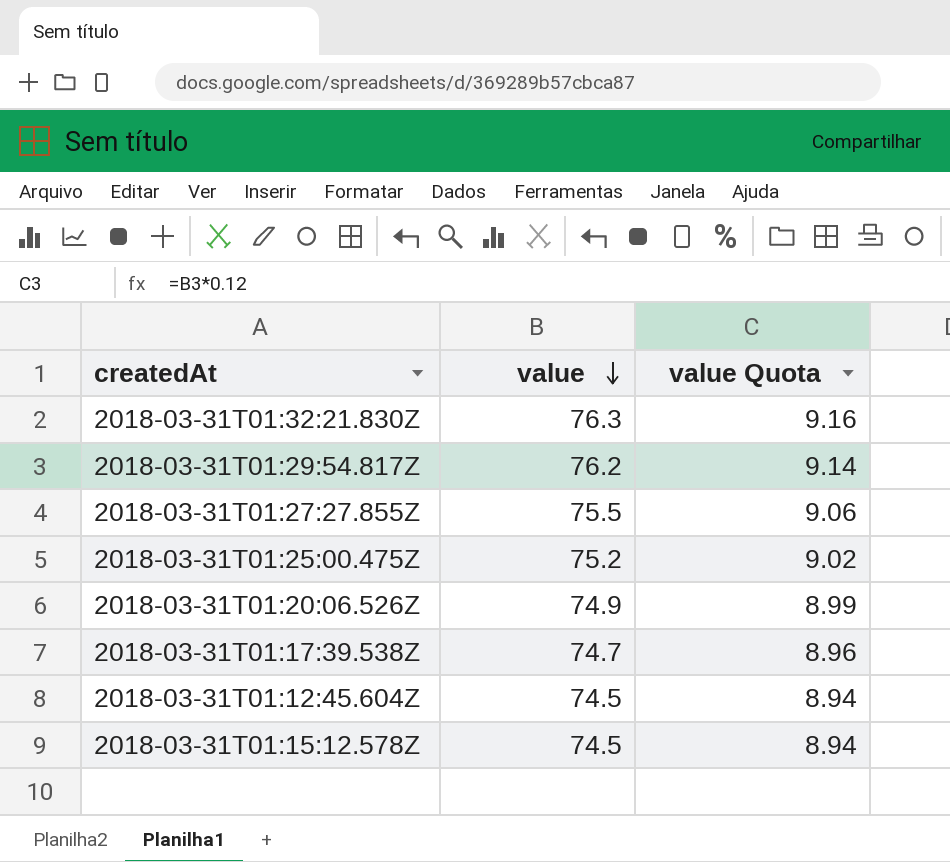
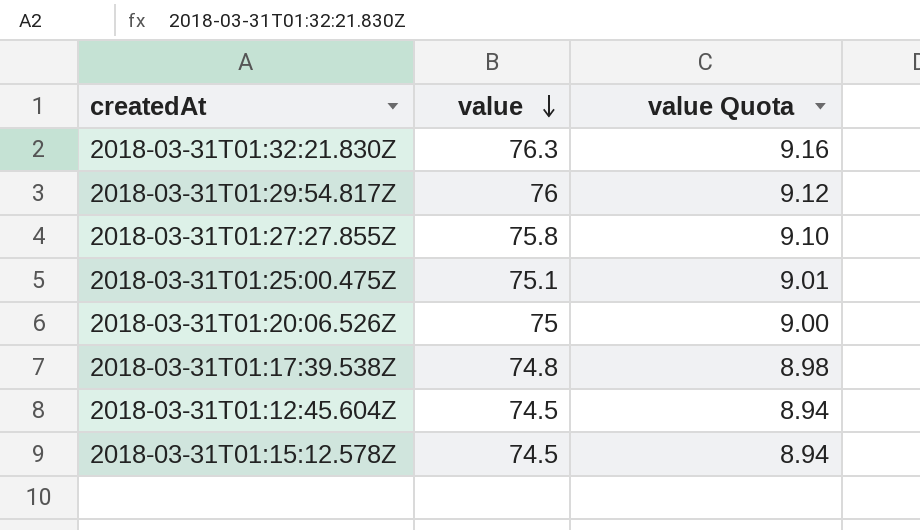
2018-03-31T01:29:54.817Z | value: 76.2 -> 76
2018-03-31T01:29:54.817Z | value Quota: 9.14 -> 9.12
2018-03-31T01:27:27.855Z | value: 75.5 -> 75.8
2018-03-31T01:27:27.855Z | value Quota: 9.06 -> 9.10
2018-03-31T01:25:00.475Z | value: 75.2 -> 75.1
2018-03-31T01:25:00.475Z | value Quota: 9.02 -> 9.01
2018-03-31T01:20:06.526Z | value: 74.9 -> 75
2018-03-31T01:20:06.526Z | value Quota: 8.99 -> 9.00
2018-03-31T01:17:39.538Z | value: 74.7 -> 74.8
2018-03-31T01:17:39.538Z | value Quota: 8.96 -> 8.98

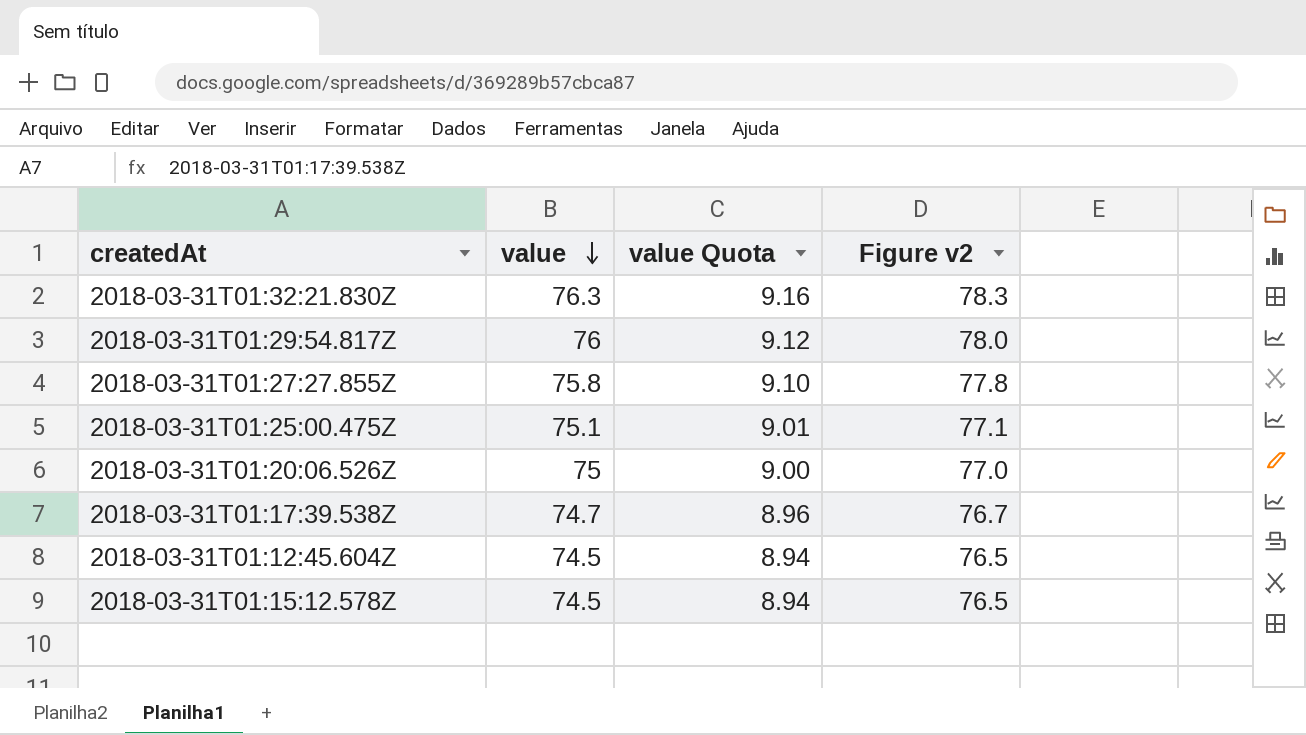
column Figure v2 | formula: none -> [value] + 2
2018-03-31T01:17:39.538Z | value: 74.8 -> 74.7
2018-03-31T01:17:39.538Z | value Quota: 8.98 -> 8.96

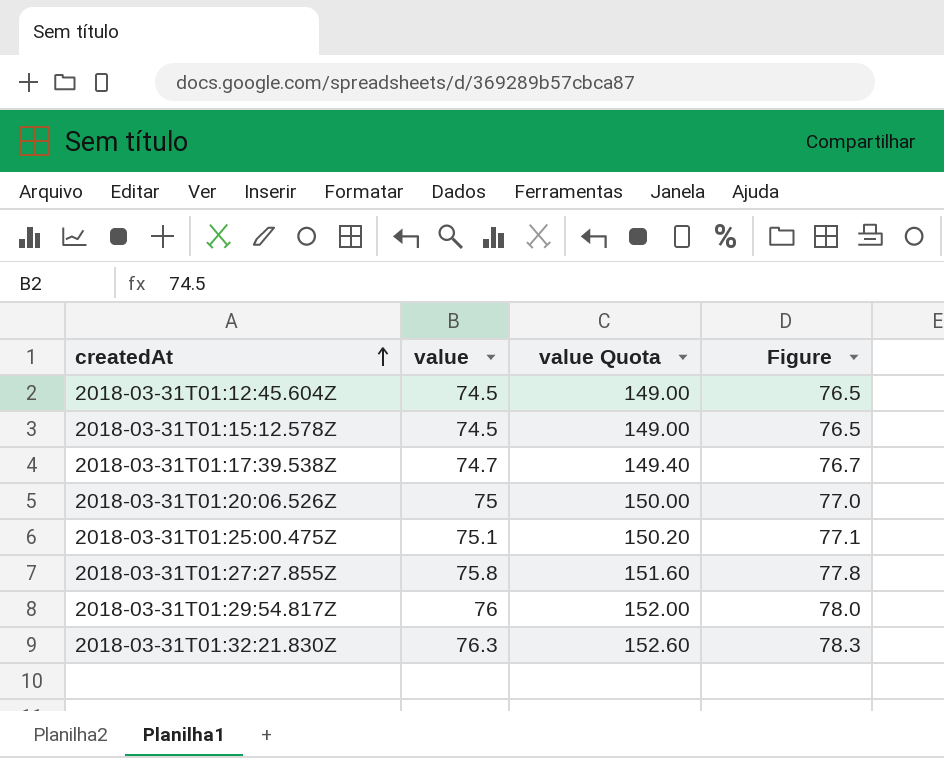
row order: value descending -> createdAt ascending
column value Quota | formula: [value] * 0.12 -> [value] * 2
column name: Figure v2 -> Figure

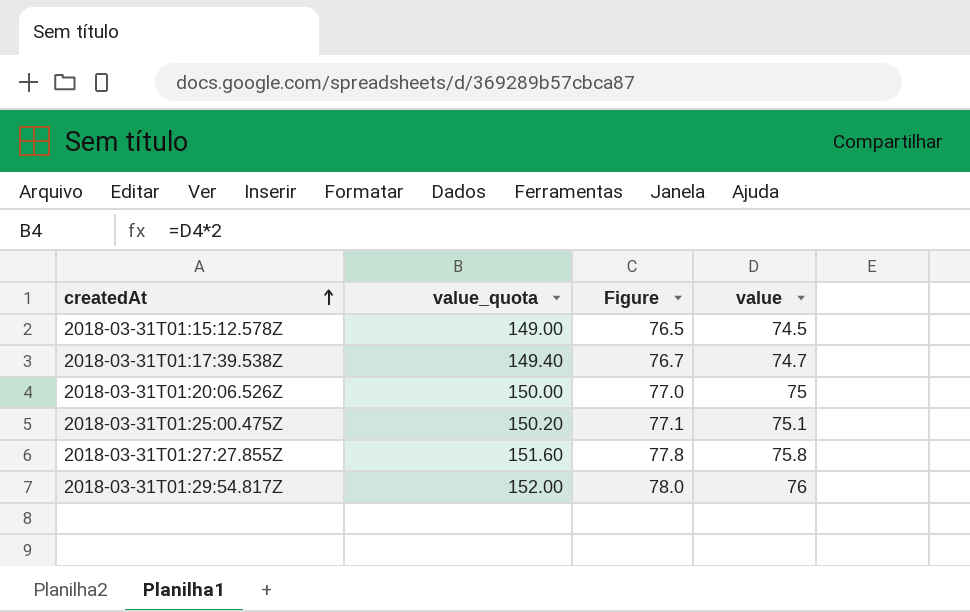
column name: value Quota -> value_quota
column value | position: 2 -> 4
row 2018-03-31T01:12:45.604Z: 74.5 | 149.00 | 76.5 -> none
row 2018-03-31T01:32:21.830Z: 76.3 | 152.60 | 78.3 -> none

